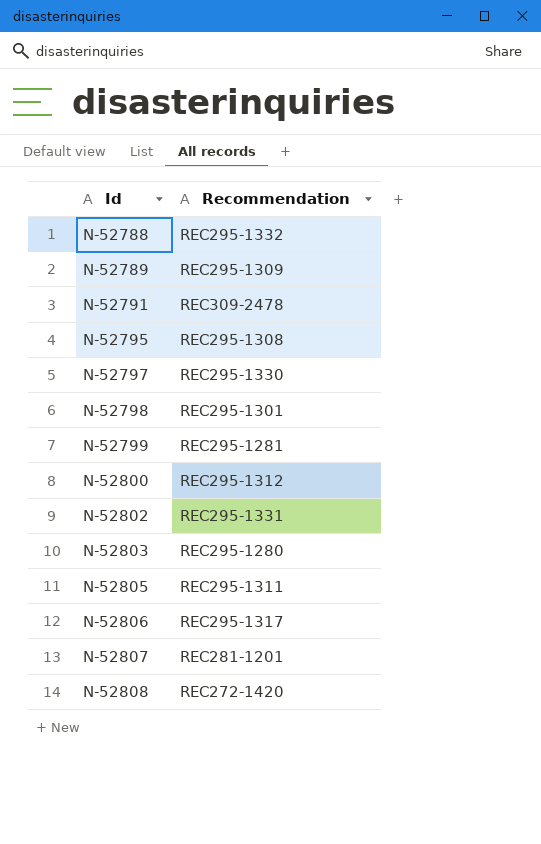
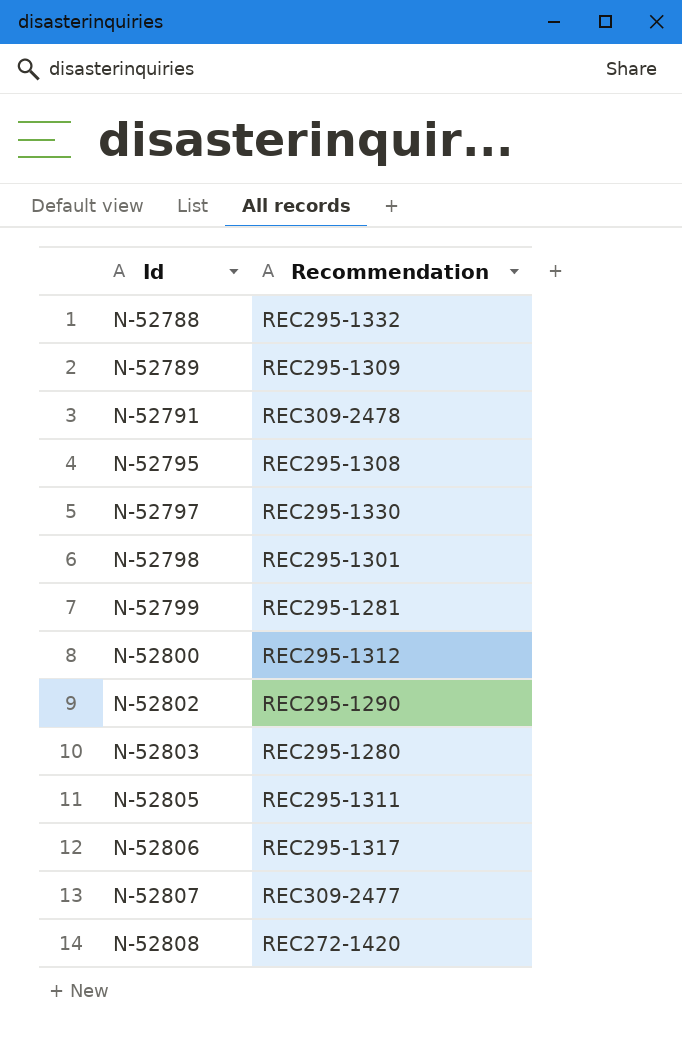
N-52802 | Recommendation: REC295-1331 -> REC295-1290
N-52807 | Recommendation: REC281-1201 -> REC309-2477

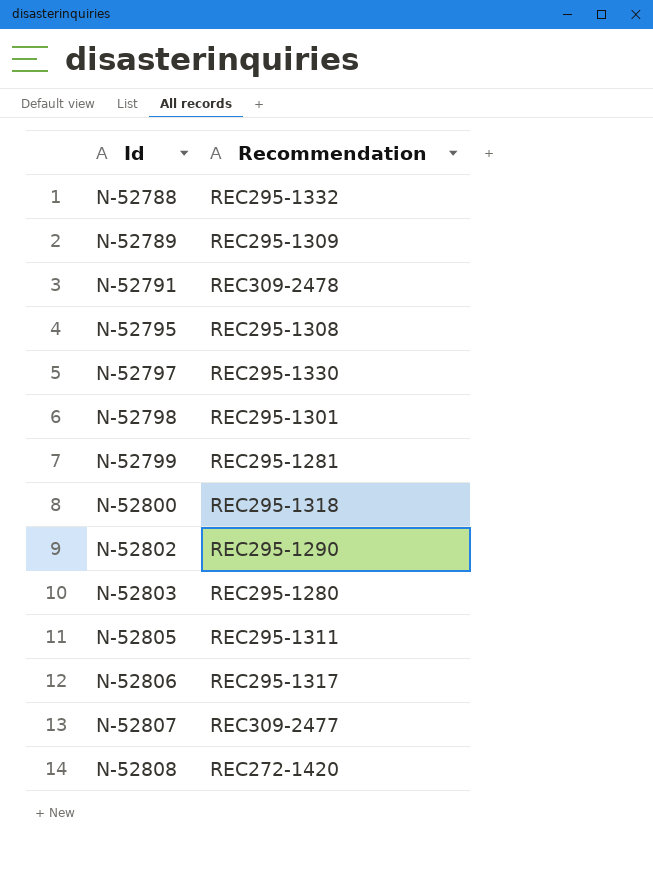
N-52800 | Recommendation: REC295-1312 -> REC295-1318

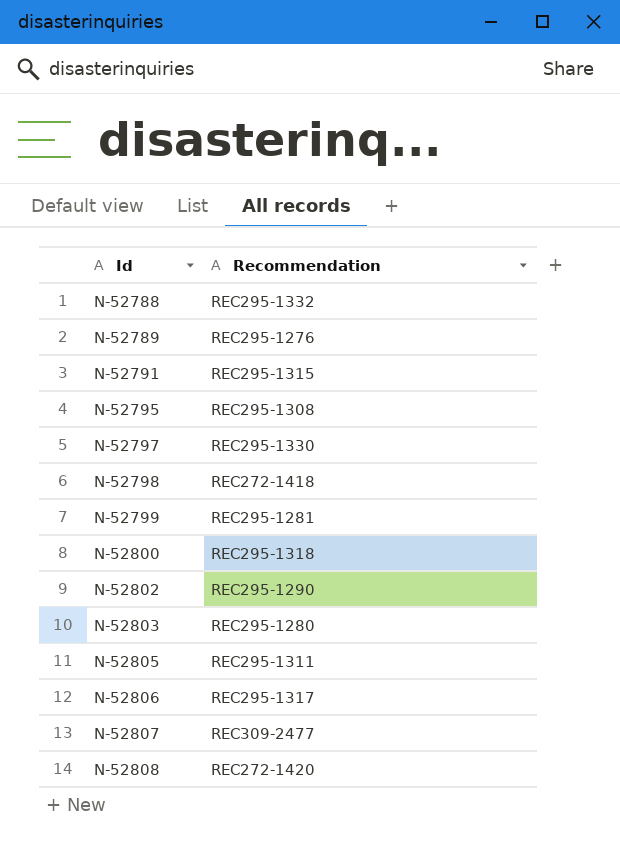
N-52789 | Recommendation: REC295-1309 -> REC295-1276
N-52791 | Recommendation: REC309-2478 -> REC295-1315
N-52798 | Recommendation: REC295-1301 -> REC272-1418

